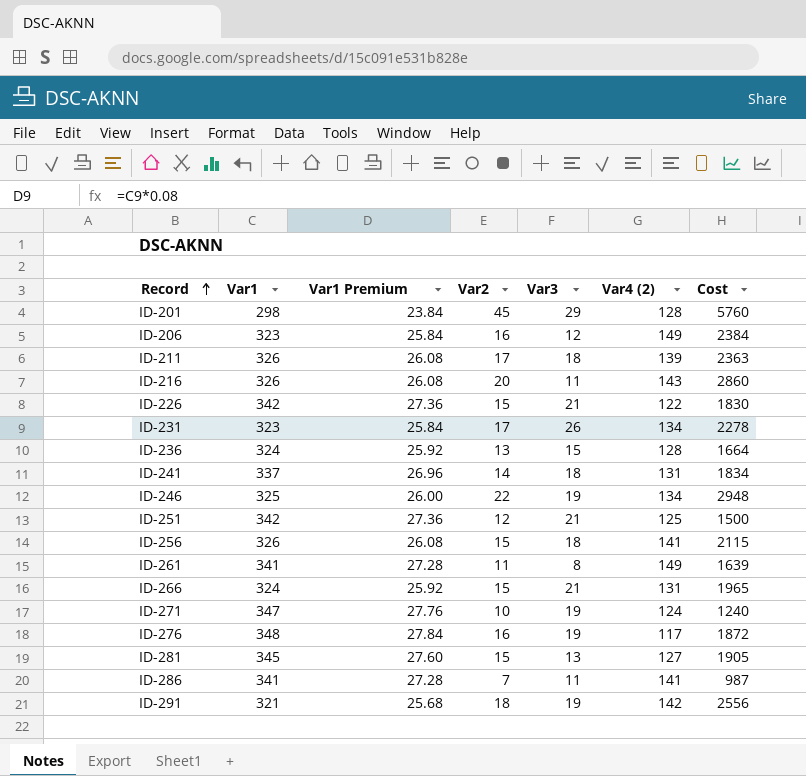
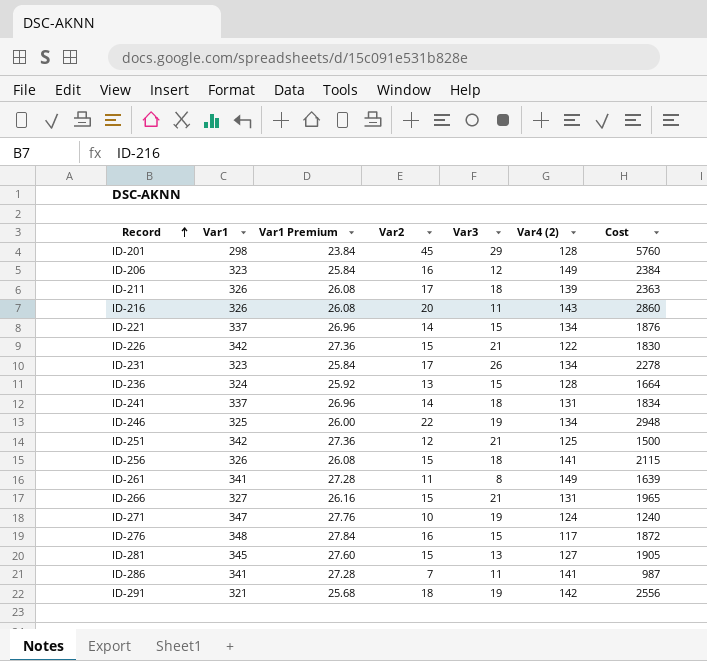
row ID-221: none -> 337 | 26.96 | 14 | 15 | 134 | 1876
ID-266 | Var1: 324 -> 327
ID-266 | Var1 Premium: 25.92 -> 26.16
ID-276 | Var3: 19 -> 15

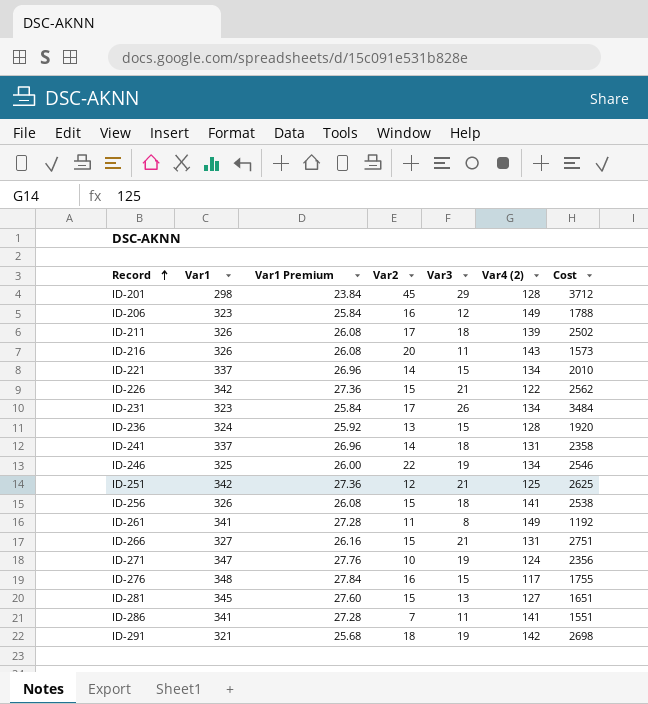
column Cost | formula: [Var2] * [Var4 (2)] -> [Var3] * [Var4 (2)]

